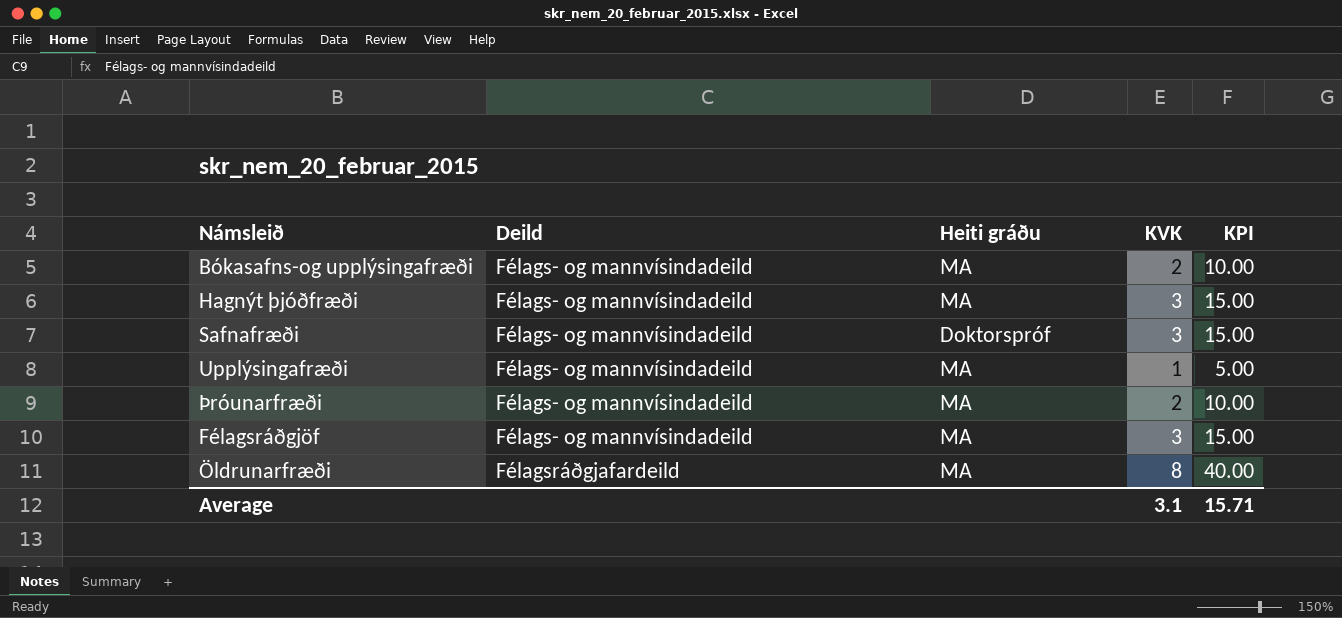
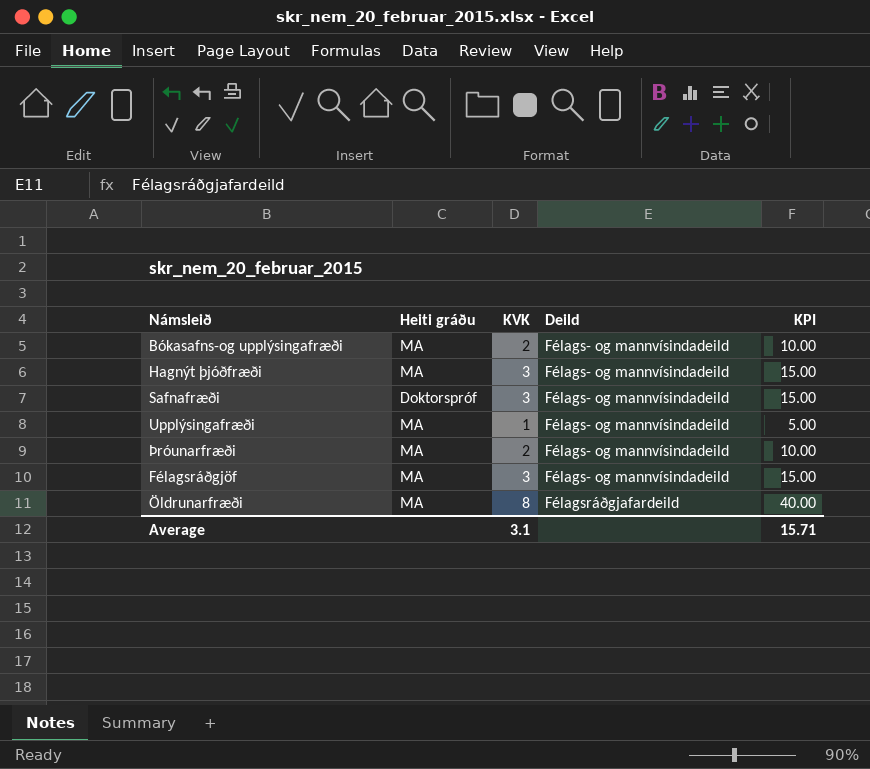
column Deild | position: 2 -> 4

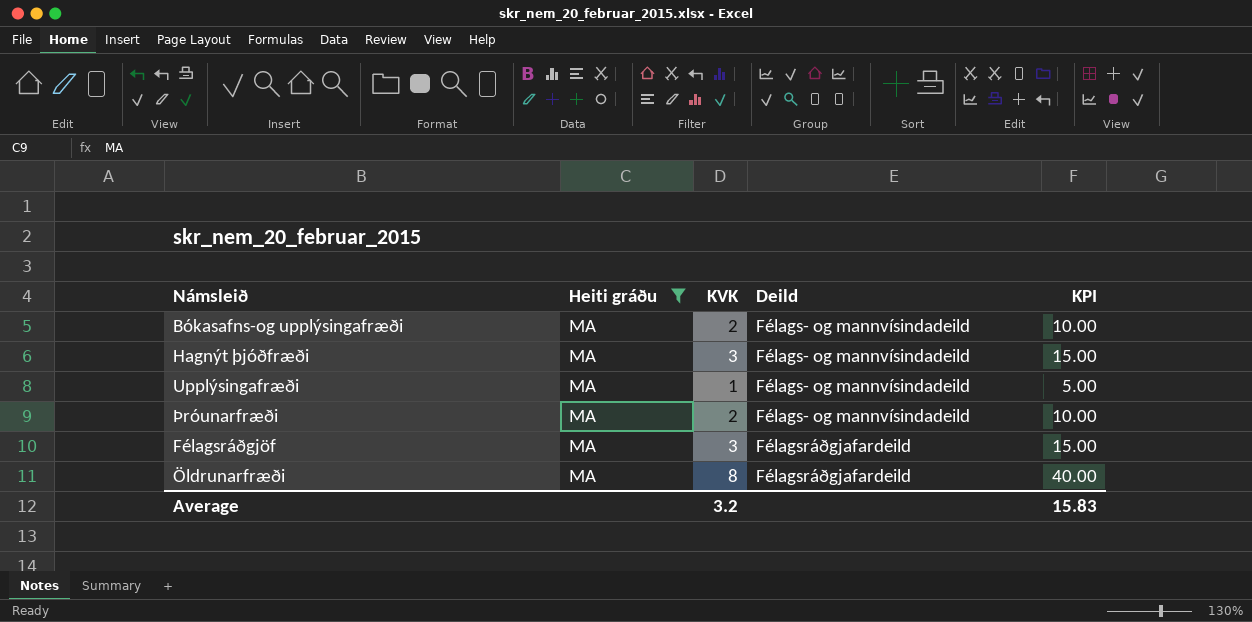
filter: none -> Heiti gráðu = MA
Félagsráðgjöf | Deild: Félags- og mannvísindadeild -> Félagsráðgjafardeild
Average | KVK: 3.1 -> 3.2
Average | KPI: 15.71 -> 15.83

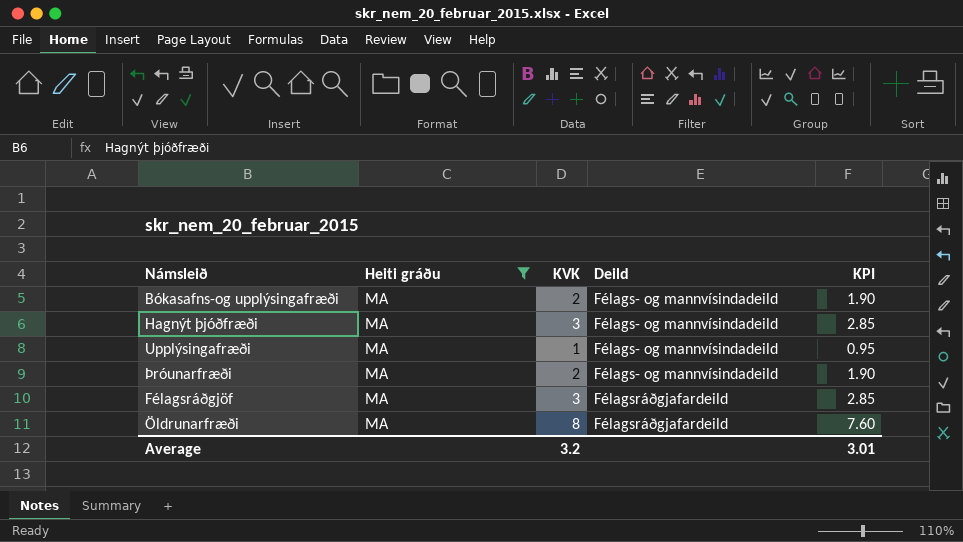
column KPI | formula: [KVK] * 5 -> [KVK] * 0.95
Average | KPI: 15.83 -> 3.01

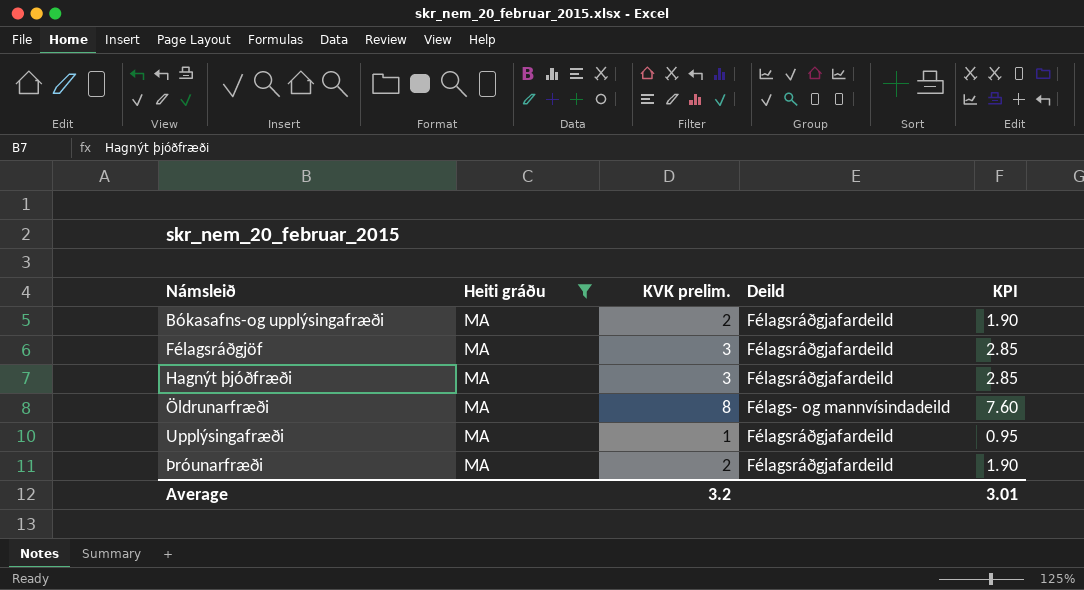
row order: Deild ascending -> Námsleið ascending
column name: KVK -> KVK prelim.
Bókasafns-og upplýsingafræði | Deild: Félags- og mannvísindadeild -> Félagsráðgjafardeild
Hagnýt þjóðfræði | Deild: Félags- og mannvísindadeild -> Félagsráðgjafardeild
Öldrunarfræði | Deild: Félagsráðgjafardeild -> Félags- og mannvísindadeild
Upplýsingafræði | Deild: Félags- og mannvísindadeild -> Félagsráðgjafardeild
Þróunarfræði | Deild: Félags- og mannvísindadeild -> Félagsráðgjafardeild

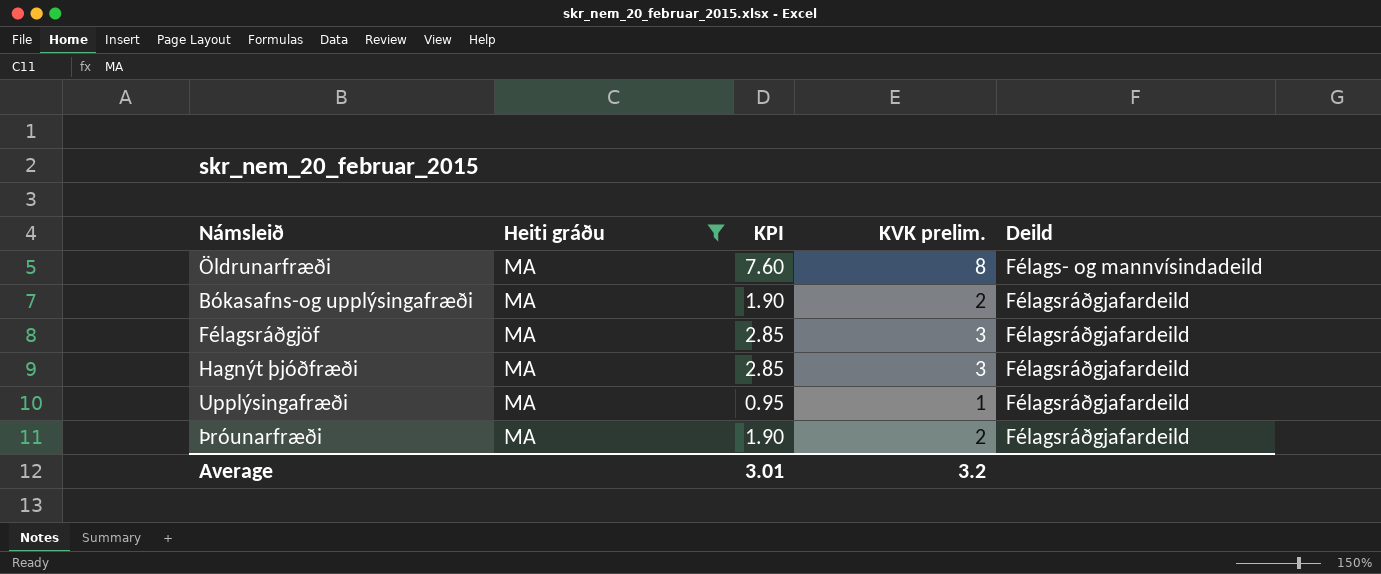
row order: Námsleið ascending -> Deild ascending
column KPI | position: 5 -> 3

